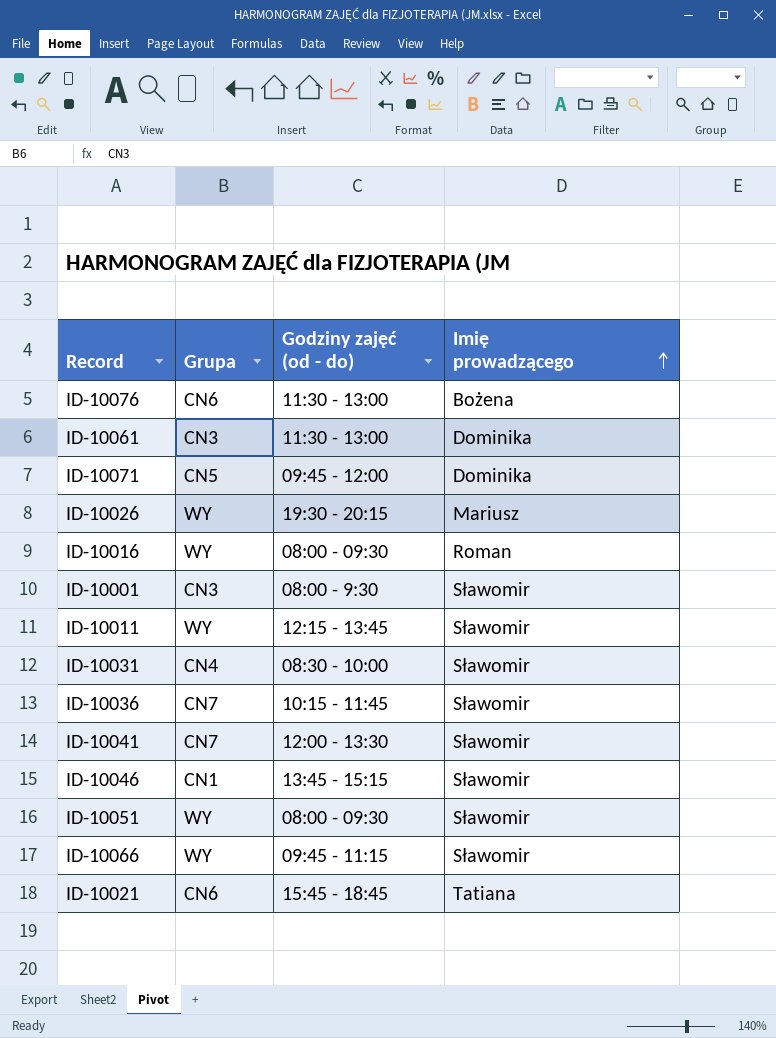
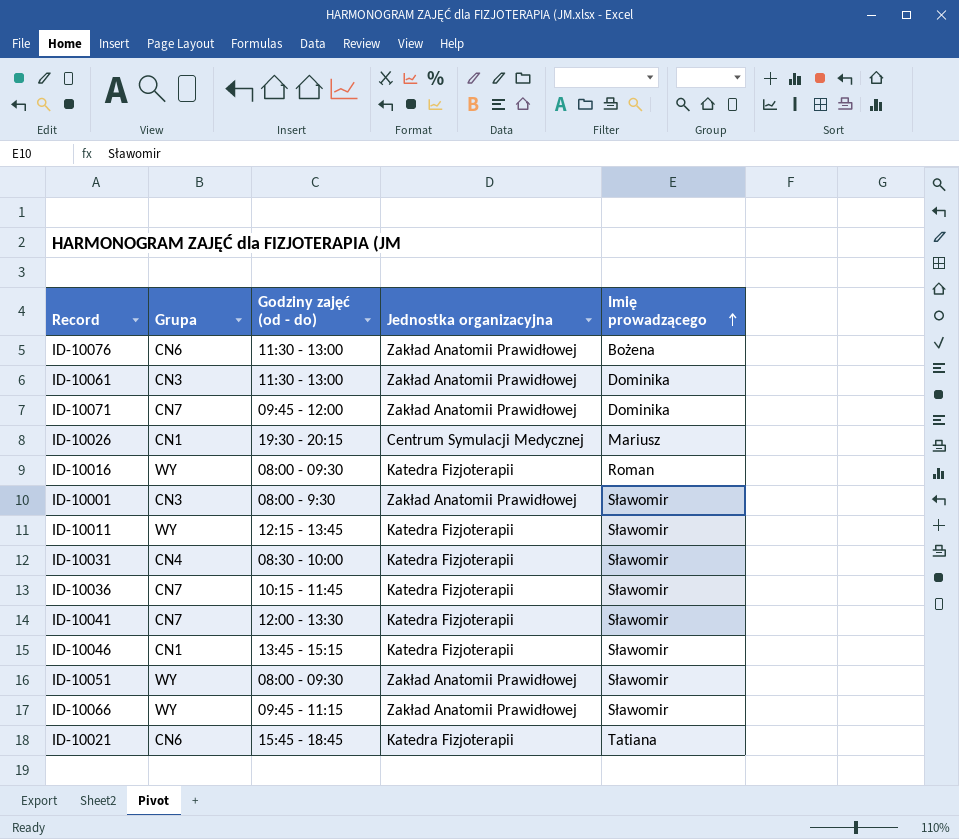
column Jednostka organizacyjna | position: none -> 4
ID-10071 | Grupa: CN5 -> CN7
ID-10026 | Grupa: WY -> CN1

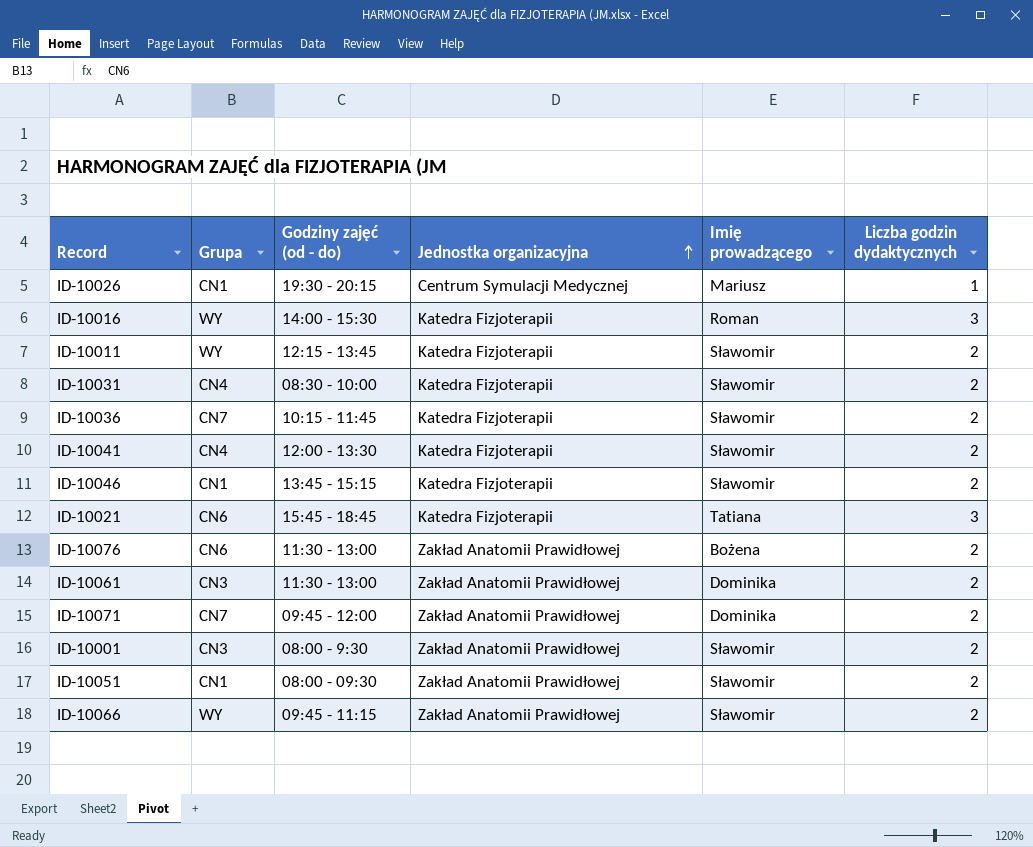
row order: Imię prowadzącego ascending -> Jednostka organizacyjna ascending
column Liczba godzin dydaktycznych | position: none -> 6
ID-10016 | Godziny zajęć (od - do): 08:00 - 09:30 -> 14:00 - 15:30
ID-10041 | Grupa: CN7 -> CN4
ID-10051 | Grupa: WY -> CN1

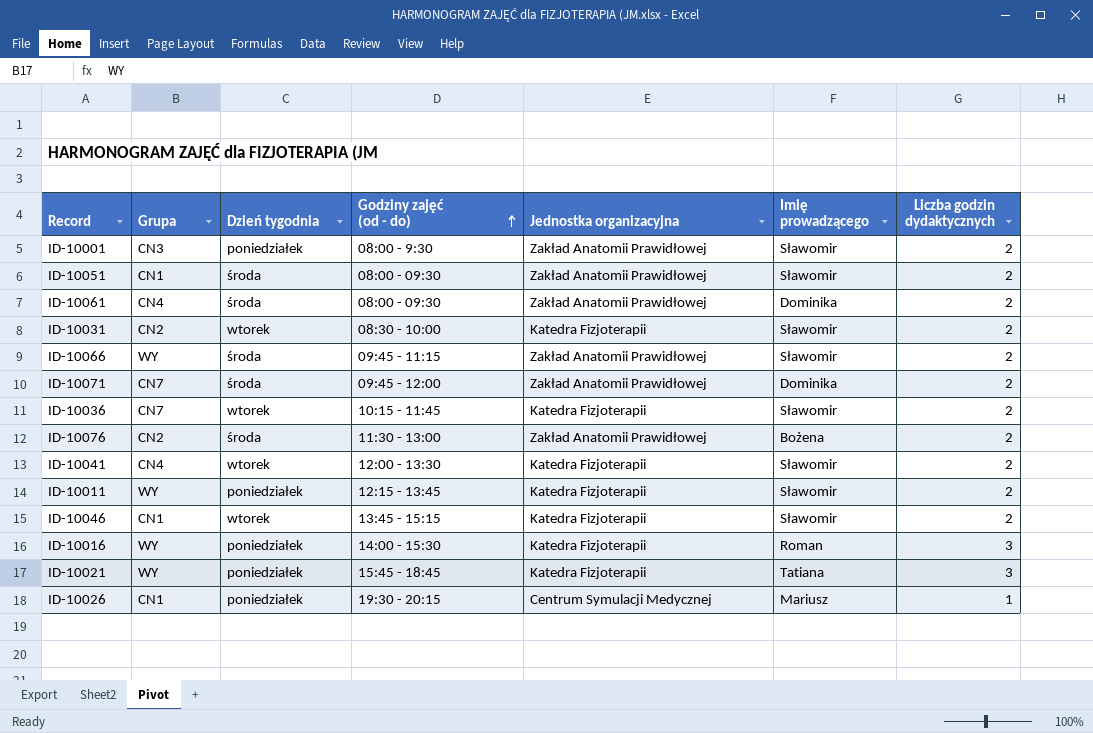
row order: Jednostka organizacyjna ascending -> Godziny zajęć (od - do) ascending
column Dzień tygodnia | position: none -> 3
ID-10061 | Grupa: CN3 -> CN4
ID-10061 | Godziny zajęć (od - do): 11:30 - 13:00 -> 08:00 - 09:30
ID-10031 | Grupa: CN4 -> CN2
ID-10076 | Grupa: CN6 -> CN2
ID-10021 | Grupa: CN6 -> WY

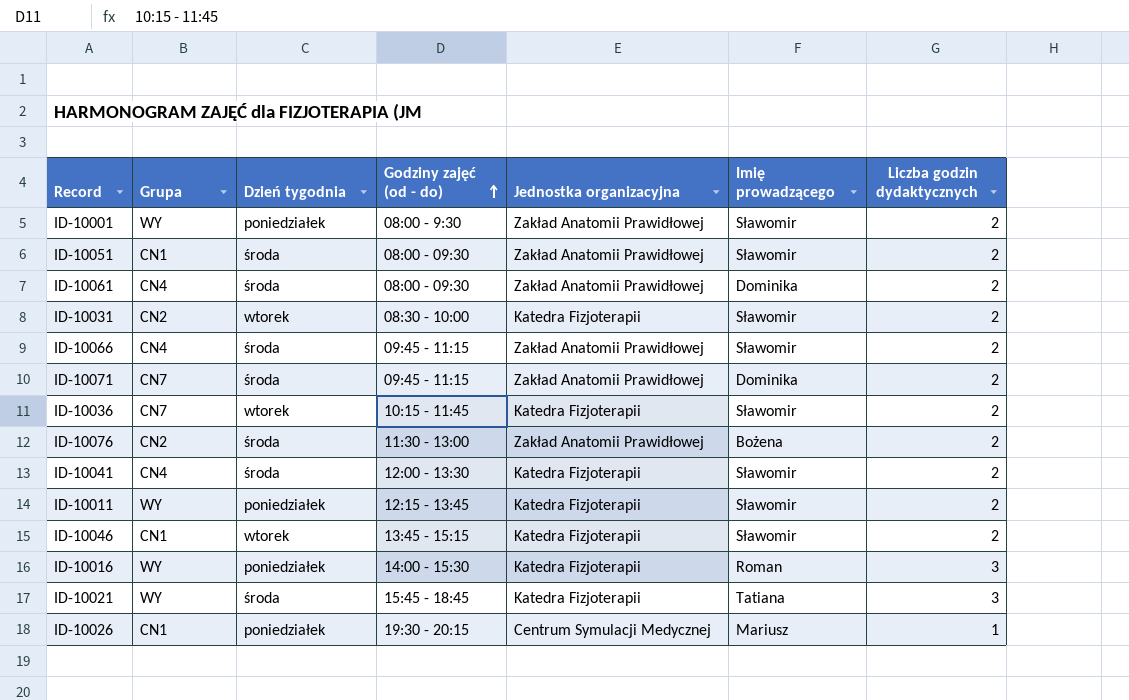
ID-10001 | Grupa: CN3 -> WY
ID-10066 | Grupa: WY -> CN4
ID-10071 | Godziny zajęć (od - do): 09:45 - 12:00 -> 09:45 - 11:15
ID-10041 | Dzień tygodnia: wtorek -> środa
ID-10021 | Dzień tygodnia: poniedziałek -> środa

